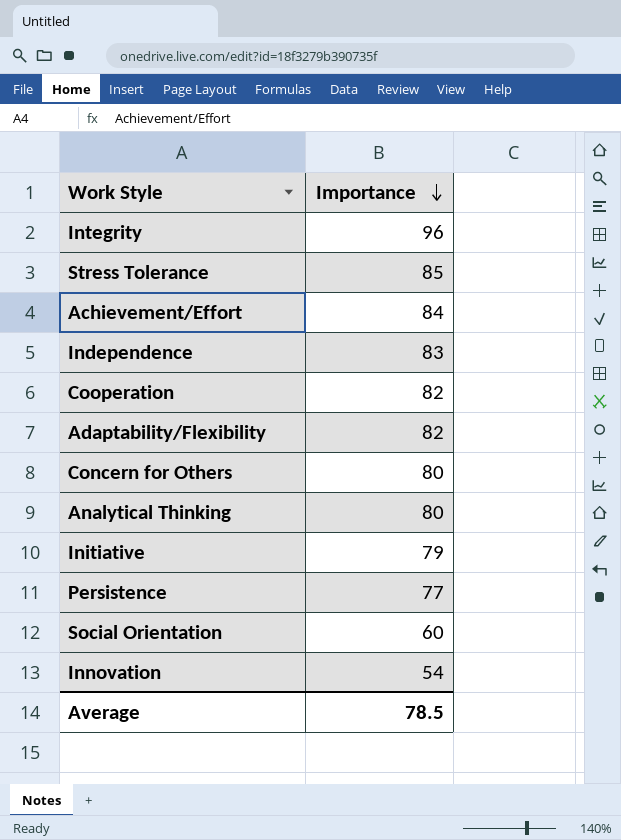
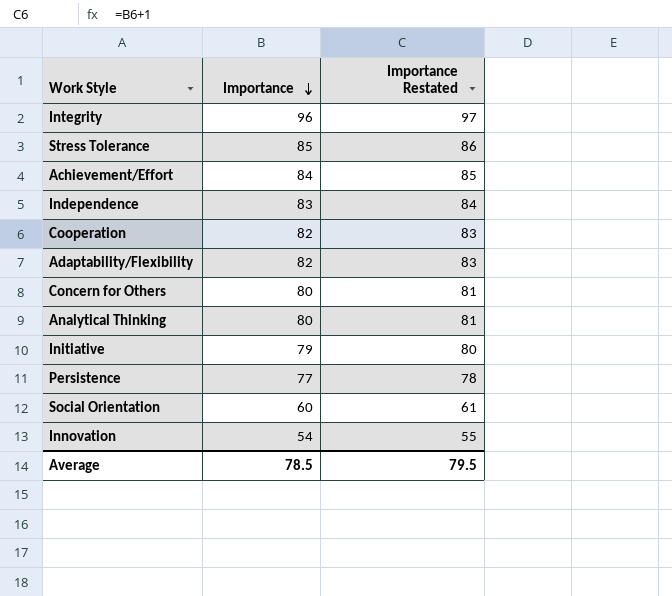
column Importance Restated | formula: none -> [Importance] + 1

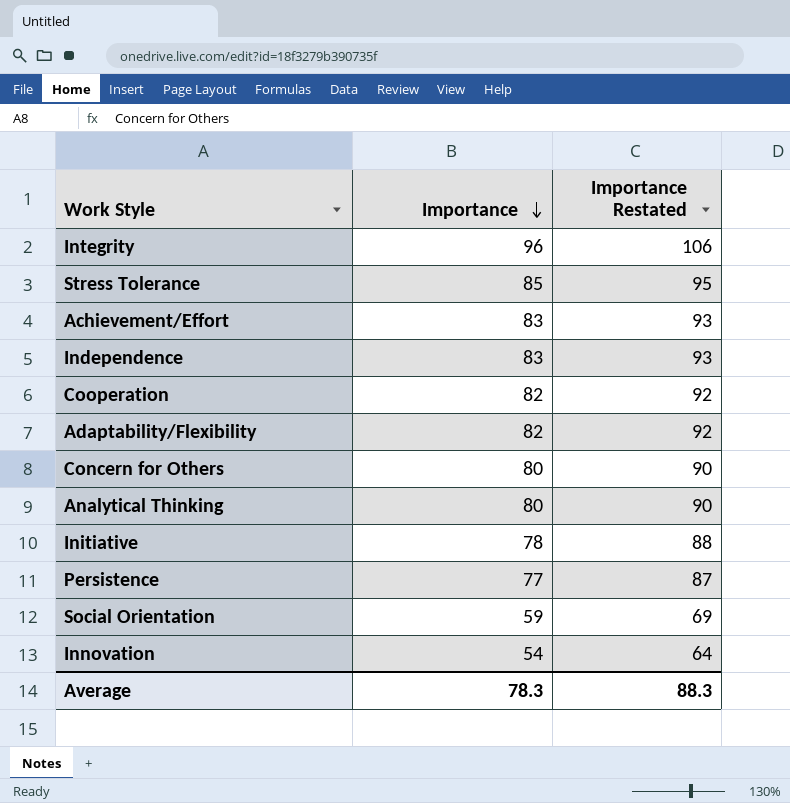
column Importance Restated | formula: [Importance] + 1 -> [Importance] + 10
Achievement/Effort | Importance: 84 -> 83
Initiative | Importance: 79 -> 78
Social Orientation | Importance: 60 -> 59
Average | Importance: 78.5 -> 78.3
Average | Importance Restated: 79.5 -> 88.3

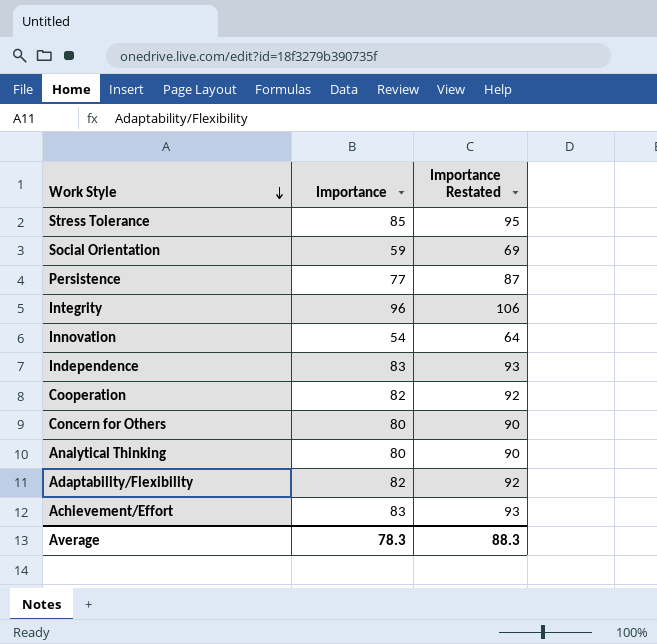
row order: Importance descending -> Work Style descending
row Initiative: 78 | 88 -> none

